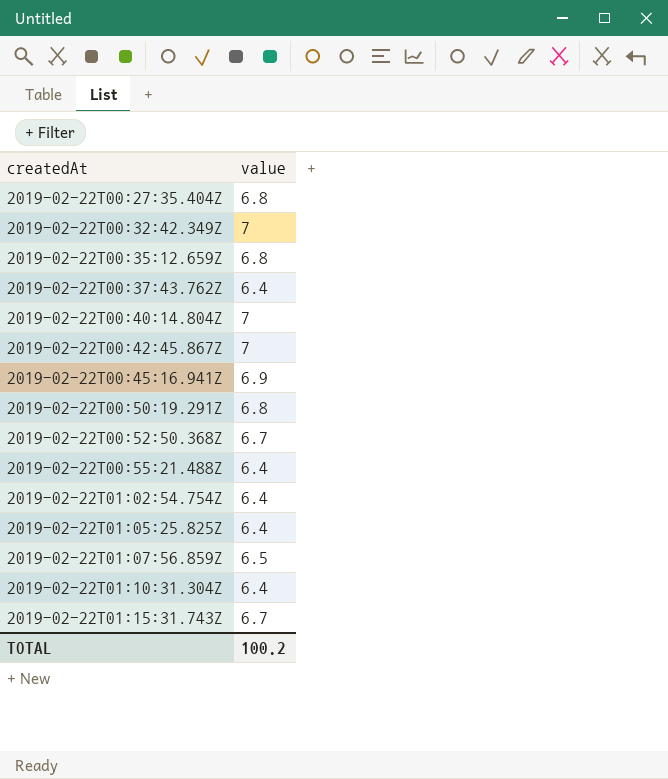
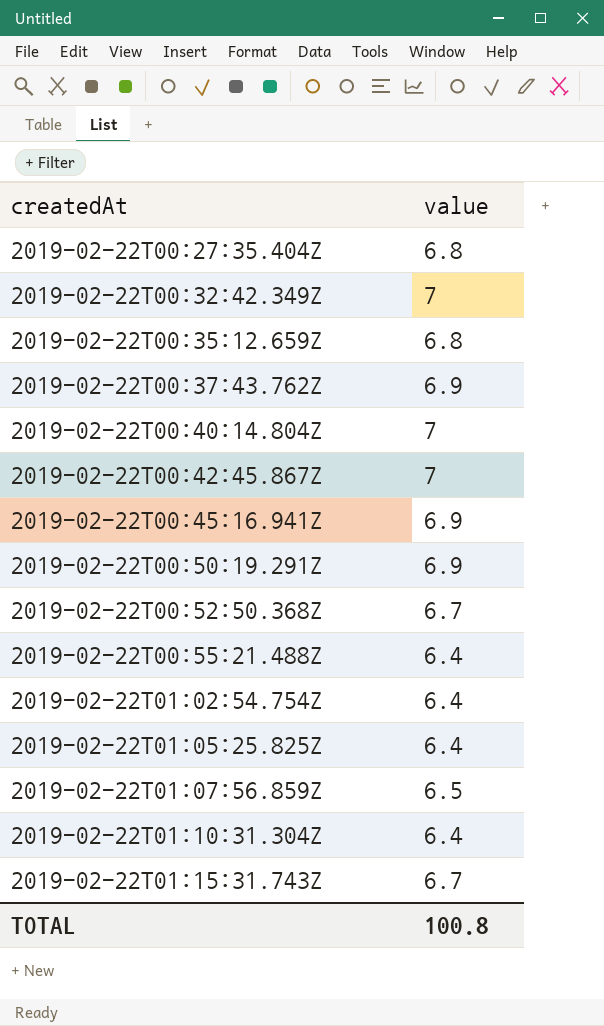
2019-02-22T00:37:43.762Z | value: 6.4 -> 6.9
2019-02-22T00:50:19.291Z | value: 6.8 -> 6.9
TOTAL | value: 100.2 -> 100.8

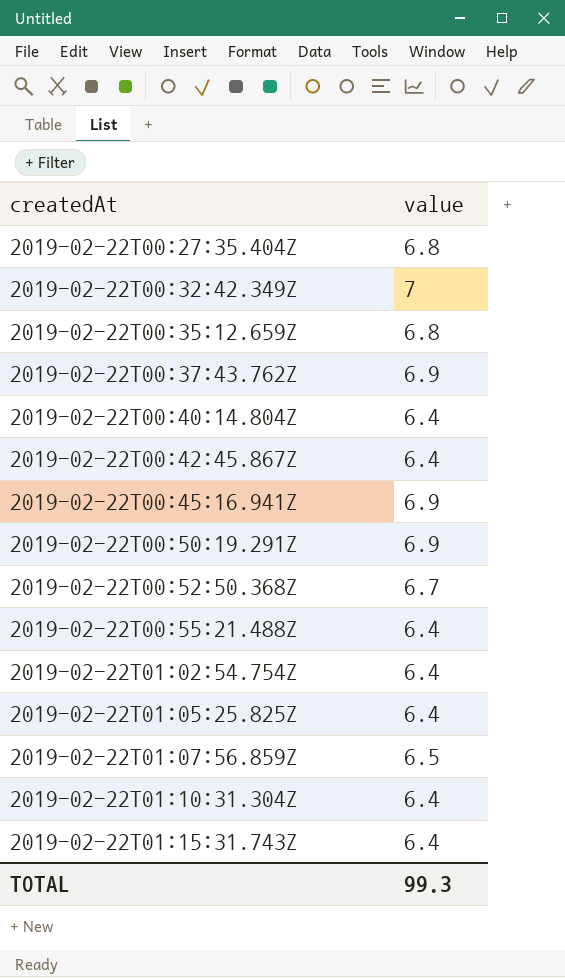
2019-02-22T00:40:14.804Z | value: 7 -> 6.4
2019-02-22T00:42:45.867Z | value: 7 -> 6.4
2019-02-22T01:15:31.743Z | value: 6.7 -> 6.4
TOTAL | value: 100.8 -> 99.3

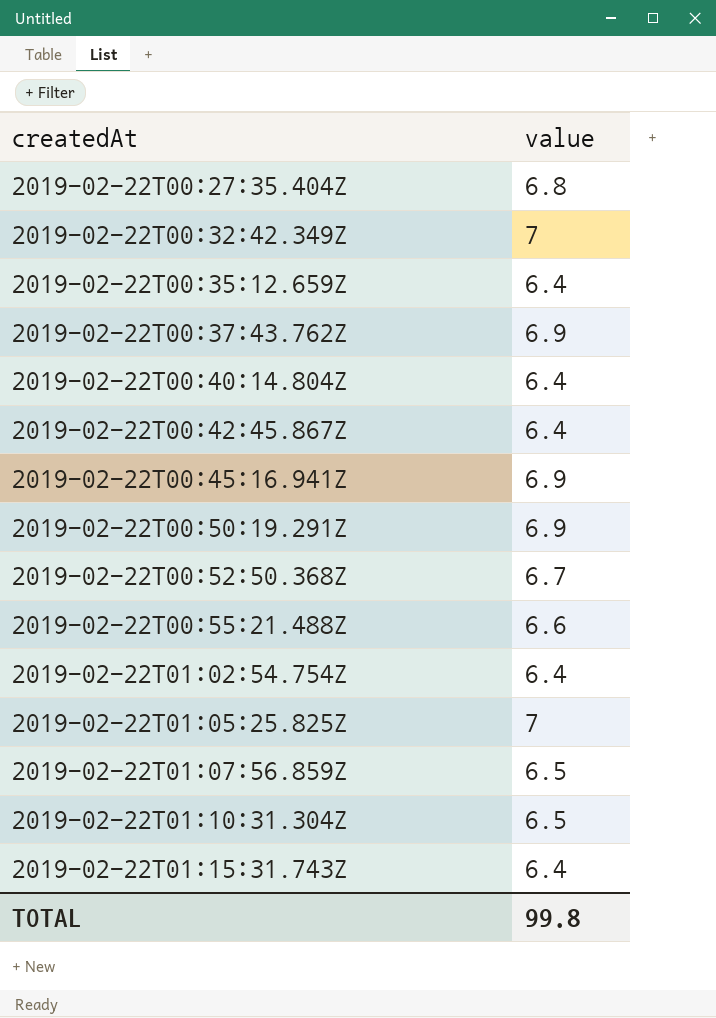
2019-02-22T00:35:12.659Z | value: 6.8 -> 6.4
2019-02-22T00:55:21.488Z | value: 6.4 -> 6.6
2019-02-22T01:05:25.825Z | value: 6.4 -> 7
2019-02-22T01:10:31.304Z | value: 6.4 -> 6.5
TOTAL | value: 99.3 -> 99.8

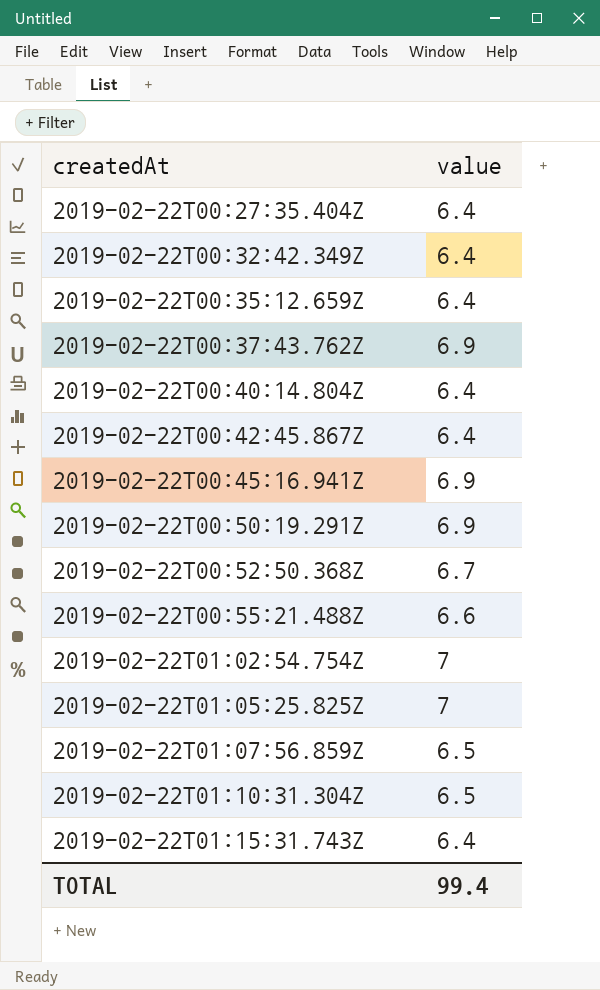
2019-02-22T00:27:35.404Z | value: 6.8 -> 6.4
2019-02-22T00:32:42.349Z | value: 7 -> 6.4
2019-02-22T01:02:54.754Z | value: 6.4 -> 7
TOTAL | value: 99.8 -> 99.4

